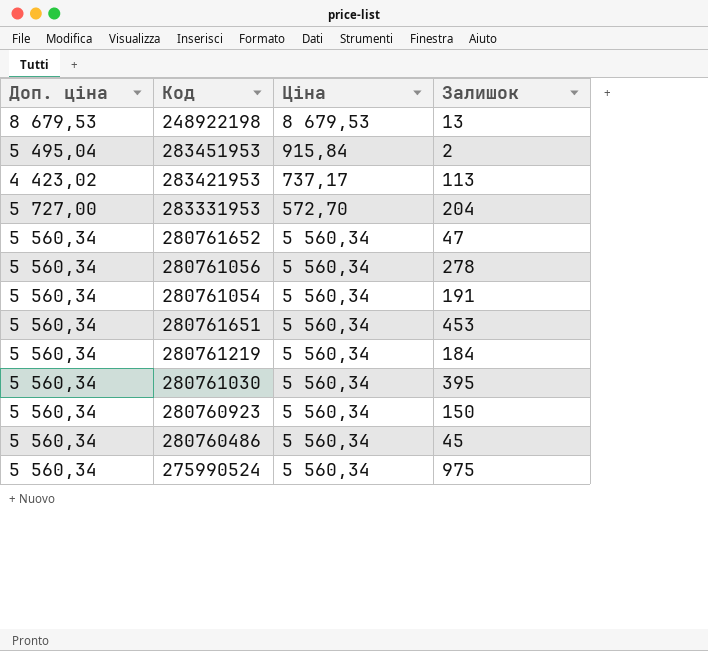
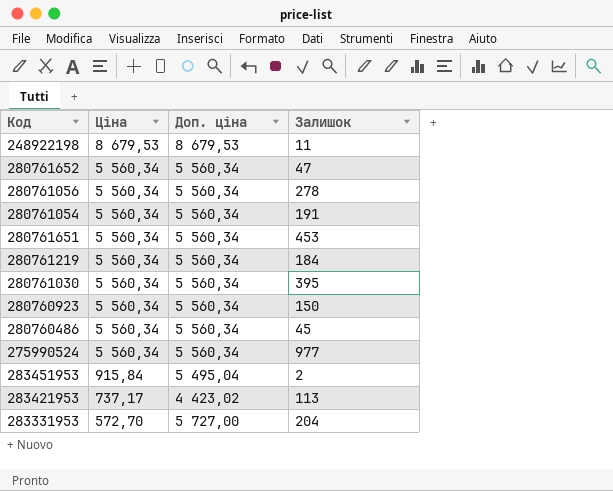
row order: none -> Ціна descending
column Доп. ціна | position: 1 -> 3
248922198 | Залишок: 13 -> 11
275990524 | Залишок: 975 -> 977

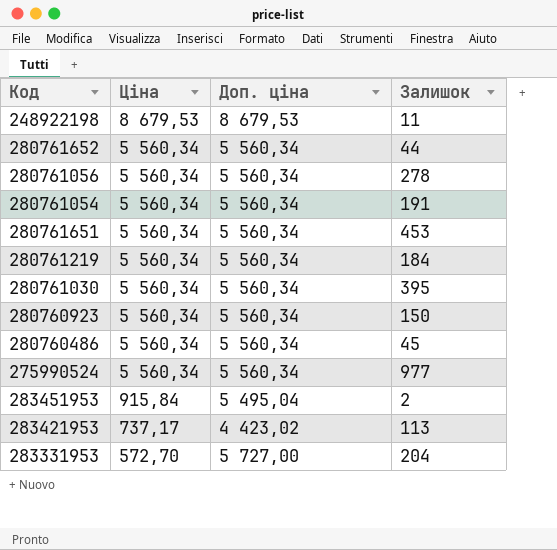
280761652 | Залишок: 47 -> 44

